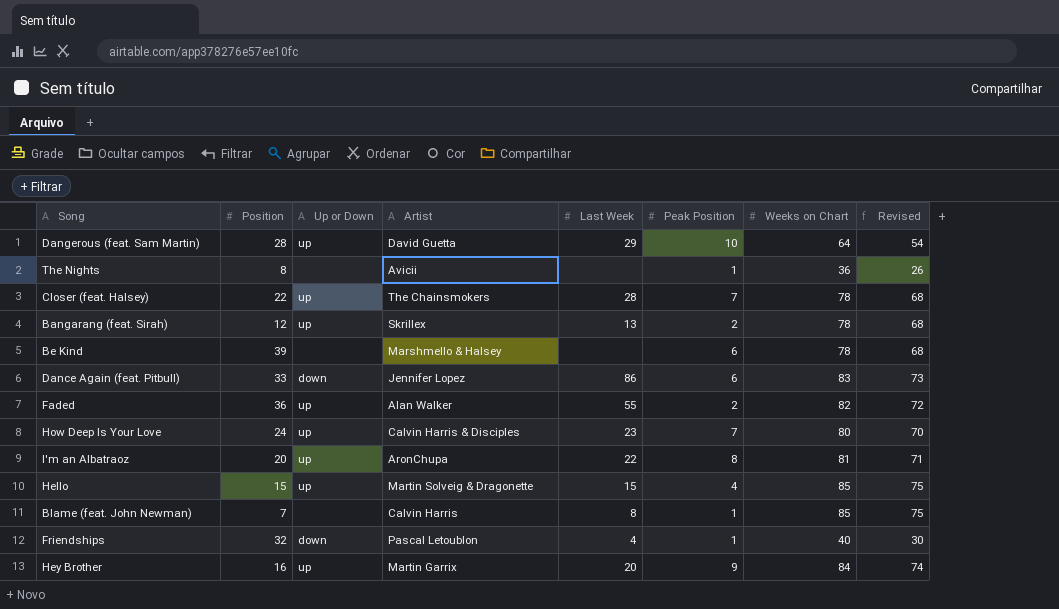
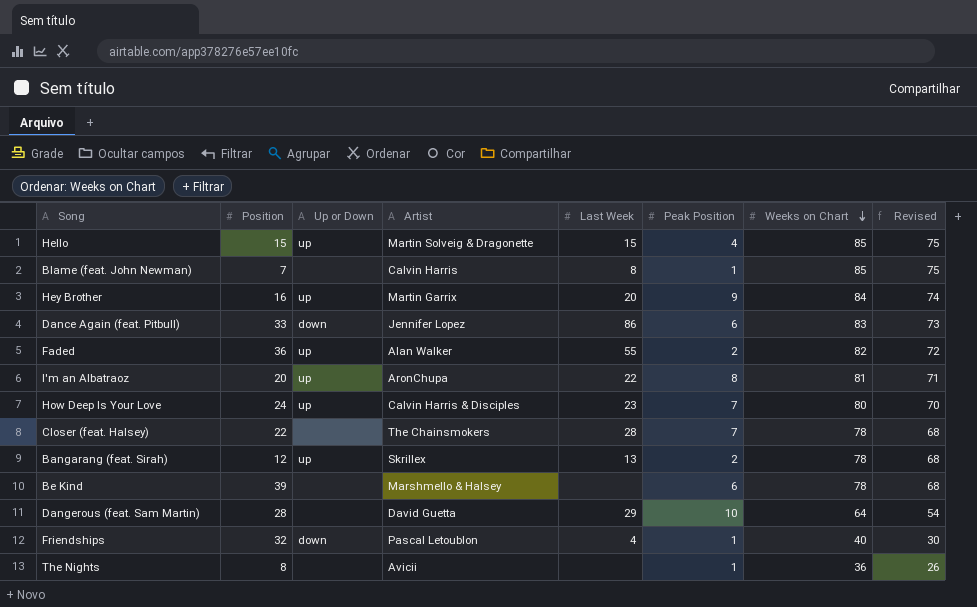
row order: none -> Weeks on Chart descending
Closer (feat. Halsey) | Up or Down: up -> none
Dangerous (feat. Sam Martin) | Up or Down: up -> none

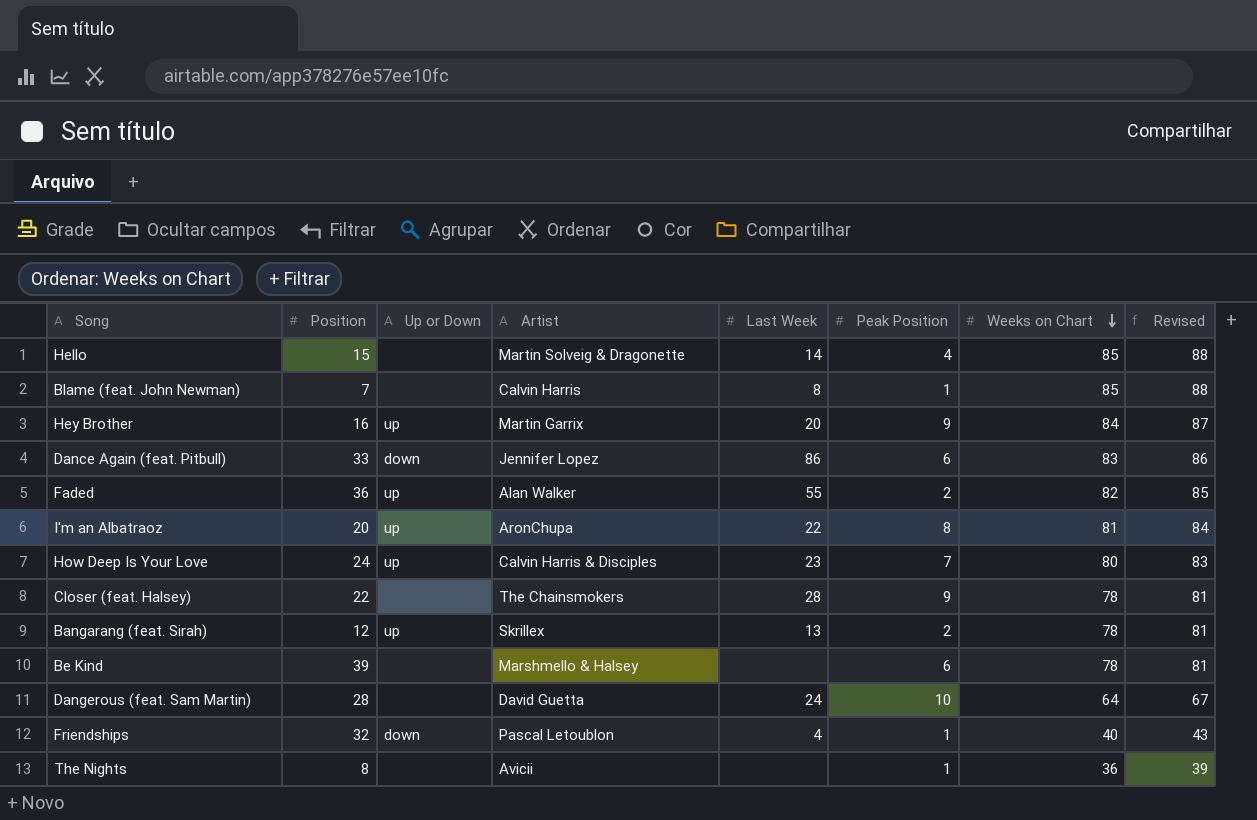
column Revised | formula: [Weeks on Chart] - 10 -> [Weeks on Chart] + 3
Hello | Up or Down: up -> none
Hello | Last Week: 15 -> 14
Closer (feat. Halsey) | Peak Position: 7 -> 9
Dangerous (feat. Sam Martin) | Last Week: 29 -> 24

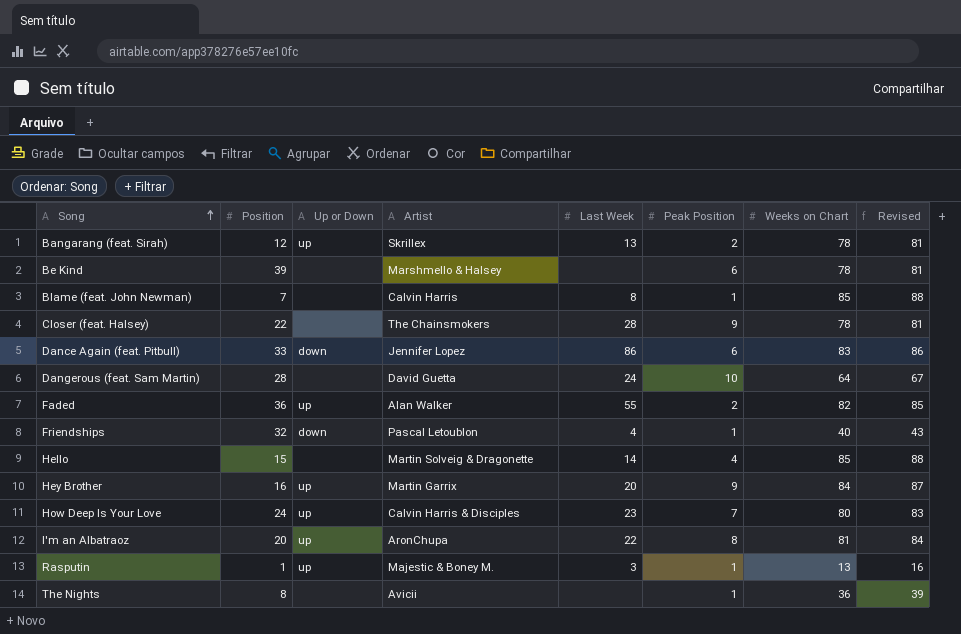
row order: Weeks on Chart descending -> Song ascending
row Rasputin: none -> 1 | up | Majestic & Boney M. | 3 | 1 | 13 | 16

